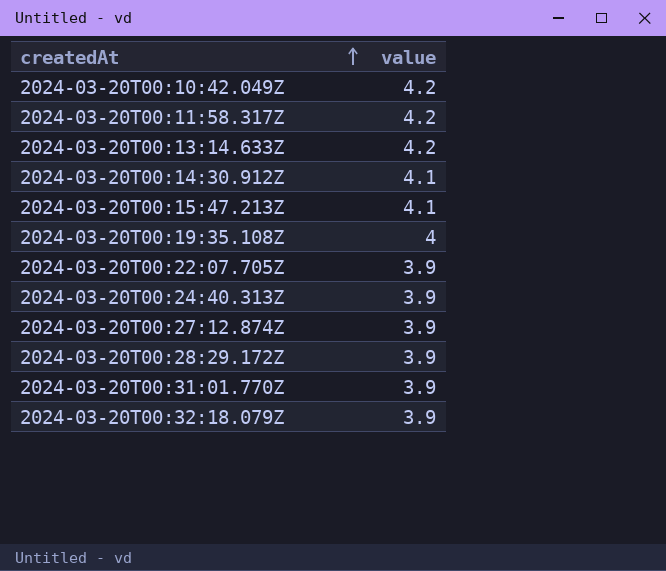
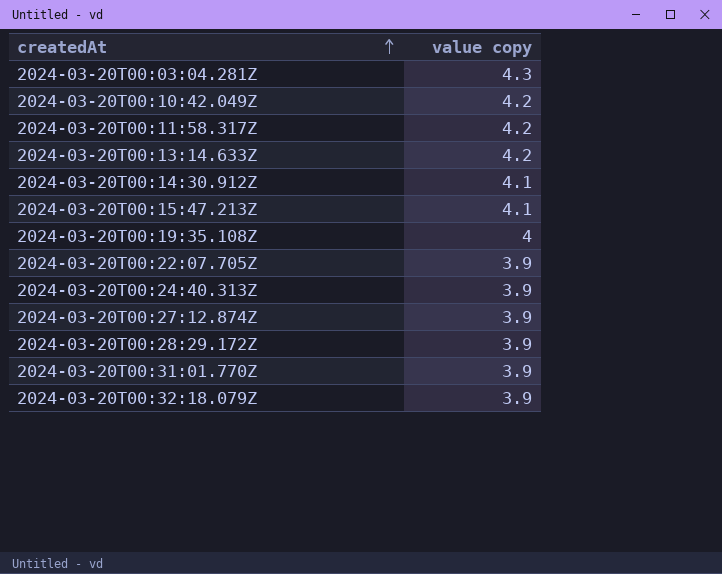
column name: value -> value copy
row 2024-03-20T00:03:04.281Z: none -> 4.3

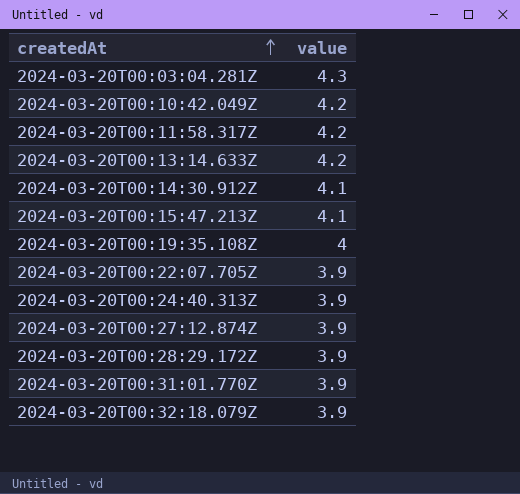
column name: value copy -> value

